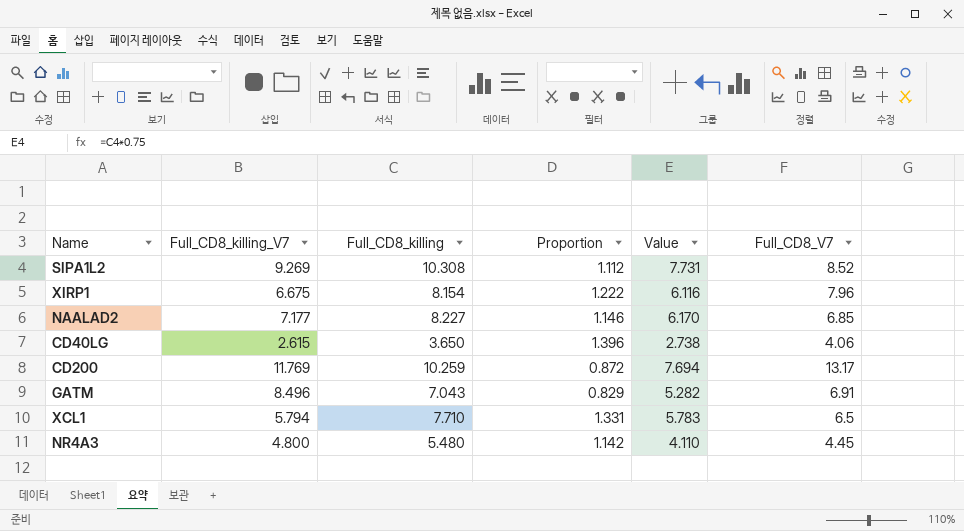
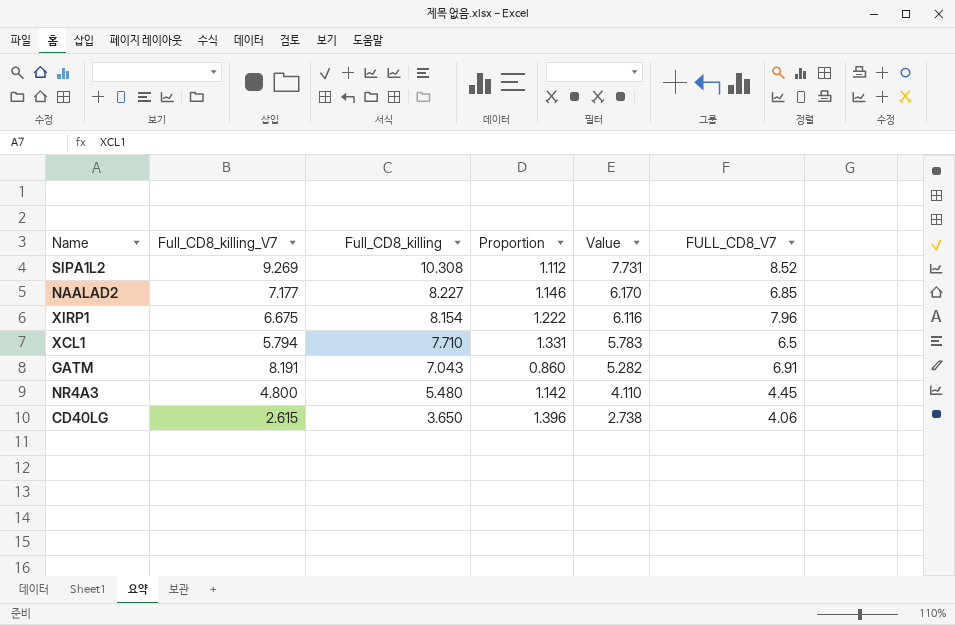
row order: none -> Full_CD8_killing descending
column name: Full_CD8_V7 -> FULL_CD8_V7
row CD200: 11.769 | 10.259 | 0.872 | 7.694 | 13.17 -> none
GATM | Full_CD8_killing_V7: 8.496 -> 8.191
GATM | Proportion: 0.829 -> 0.860

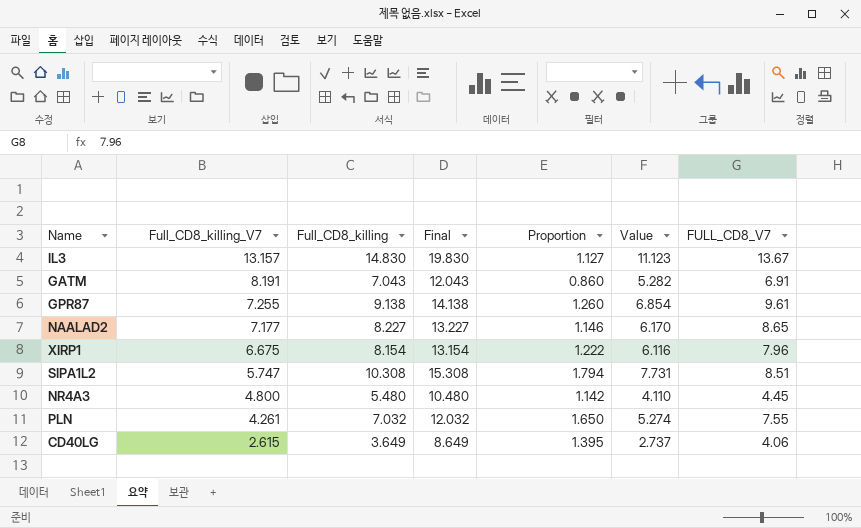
row order: Full_CD8_killing descending -> Full_CD8_killing_V7 descending
column Final | formula: none -> [Full_CD8_killing] + 5
row XCL1: 5.794 | 7.710 | 1.331 | 5.783 | 6.5 -> none
row IL3: none -> 13.157 | 14.830 | 19.830 | 1.127 | 11.123 | 13.67
row GPR87: none -> 7.255 | 9.138 | 14.138 | 1.260 | 6.854 | 9.61
NAALAD2 | FULL_CD8_V7: 6.85 -> 8.65
SIPA1L2 | Full_CD8_killing_V7: 9.269 -> 5.747
SIPA1L2 | Proportion: 1.112 -> 1.794
SIPA1L2 | FULL_CD8_V7: 8.52 -> 8.51
row PLN: none -> 4.261 | 7.032 | 12.032 | 1.650 | 5.274 | 7.55
CD40LG | Full_CD8_killing: 3.650 -> 3.649
CD40LG | Proportion: 1.396 -> 1.395
CD40LG | Value: 2.738 -> 2.737

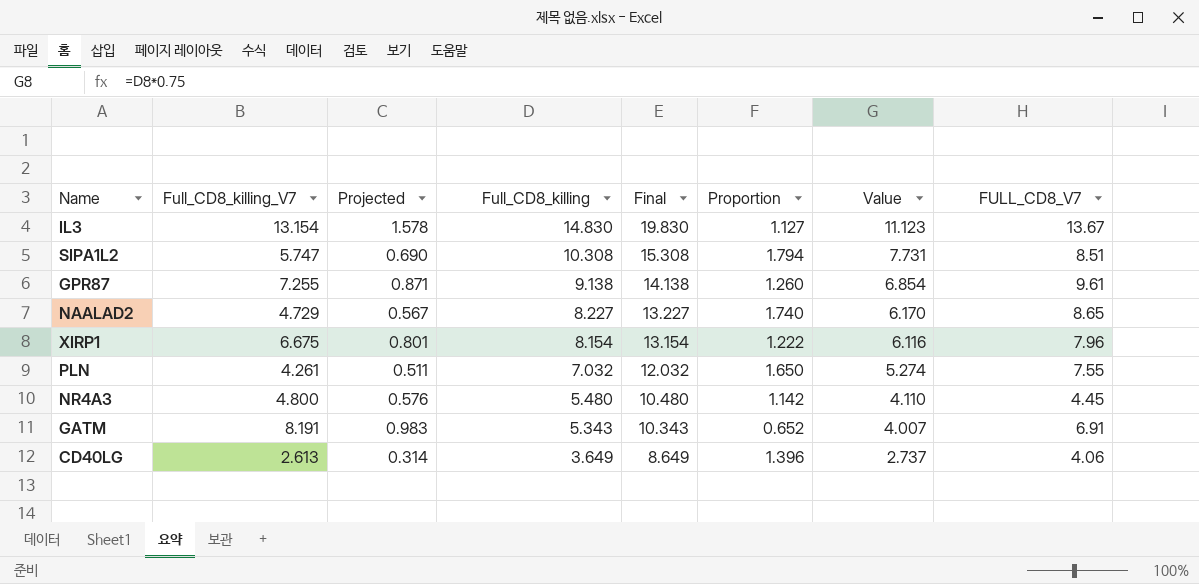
row order: Full_CD8_killing_V7 descending -> Full_CD8_killing descending
column Projected | formula: none -> [Full_CD8_killing_V7] * 0.12
IL3 | Full_CD8_killing_V7: 13.157 -> 13.154
NAALAD2 | Full_CD8_killing_V7: 7.177 -> 4.729
NAALAD2 | Proportion: 1.146 -> 1.740
GATM | Full_CD8_killing: 7.043 -> 5.343
GATM | Final: 12.043 -> 10.343
GATM | Proportion: 0.860 -> 0.652
GATM | Value: 5.282 -> 4.007
CD40LG | Full_CD8_killing_V7: 2.615 -> 2.613
CD40LG | Proportion: 1.395 -> 1.396

